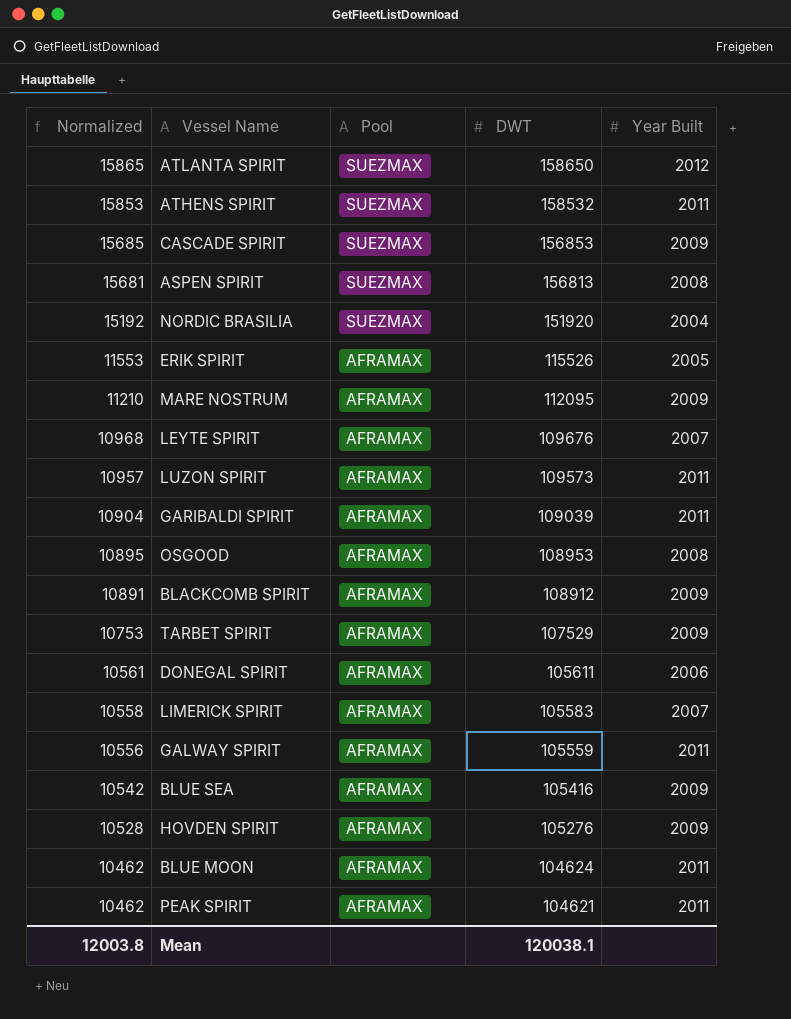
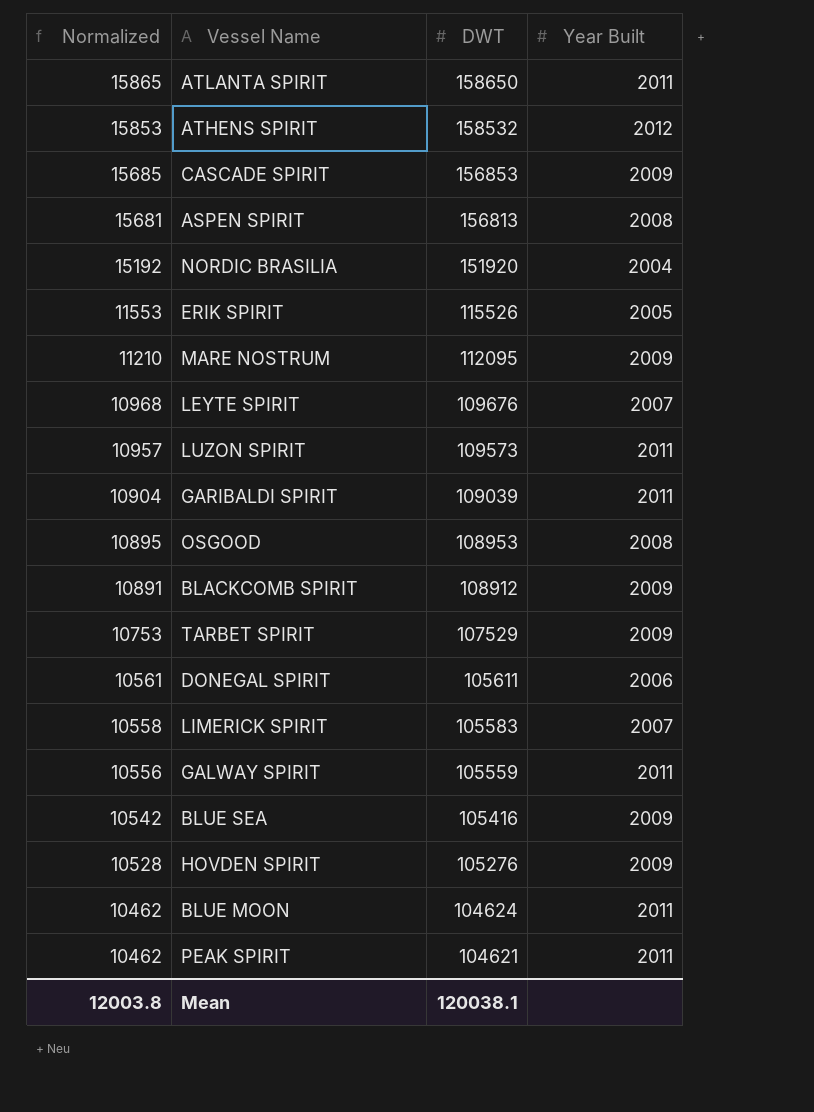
column Pool | position: 3 -> none
ATLANTA SPIRIT | Year Built: 2012 -> 2011
ATHENS SPIRIT | Year Built: 2011 -> 2012

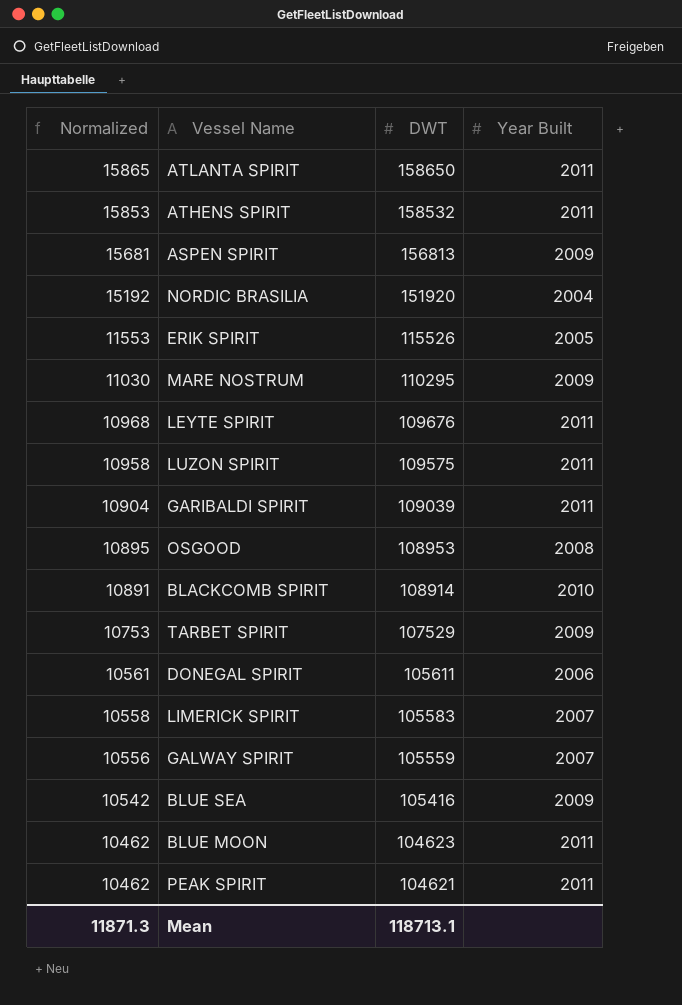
row CASCADE SPIRIT: 15685 | 156853 | 2009 -> none
row HOVDEN SPIRIT: 10528 | 105276 | 2009 -> none
ATHENS SPIRIT | Year Built: 2012 -> 2011
ASPEN SPIRIT | Year Built: 2008 -> 2009
MARE NOSTRUM | Normalized: 11210 -> 11030
MARE NOSTRUM | DWT: 112095 -> 110295
LEYTE SPIRIT | Year Built: 2007 -> 2011
LUZON SPIRIT | Normalized: 10957 -> 10958
LUZON SPIRIT | DWT: 109573 -> 109575
BLACKCOMB SPIRIT | DWT: 108912 -> 108914
BLACKCOMB SPIRIT | Year Built: 2009 -> 2010
GALWAY SPIRIT | Year Built: 2011 -> 2007
BLUE MOON | DWT: 104624 -> 104623
Mean | Normalized: 12003.8 -> 11871.3
Mean | DWT: 120038.1 -> 118713.1

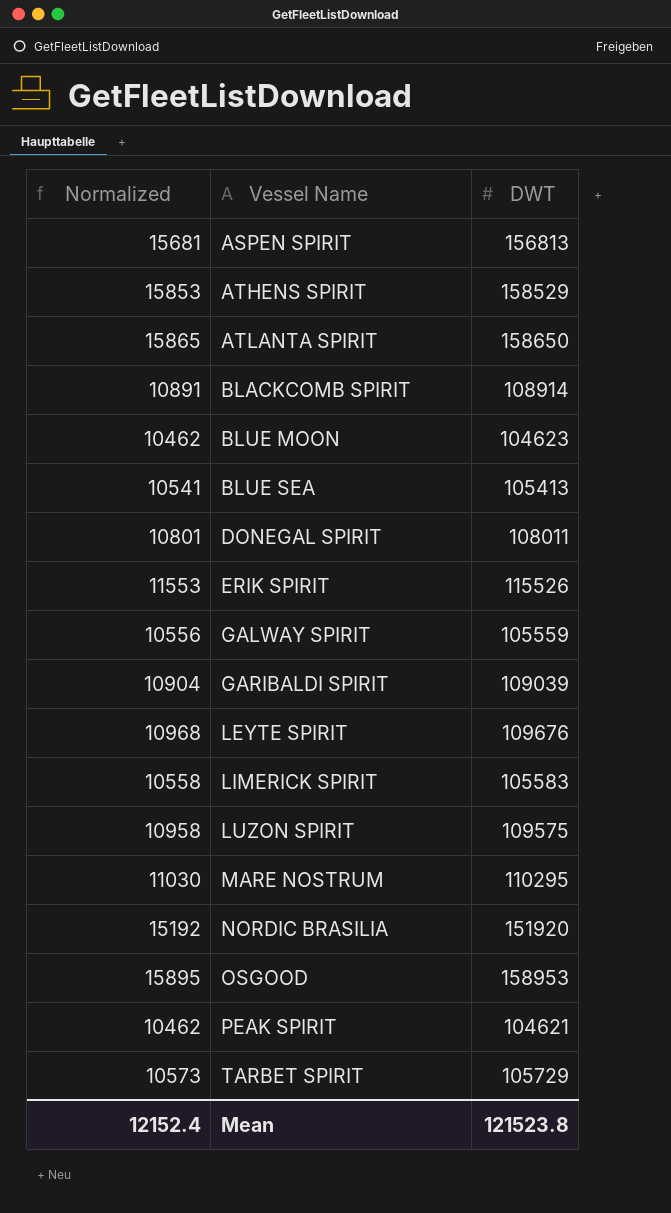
row order: Normalized descending -> Vessel Name ascending
column Year Built | position: 4 -> none
ATHENS SPIRIT | DWT: 158532 -> 158529
BLUE SEA | Normalized: 10542 -> 10541
BLUE SEA | DWT: 105416 -> 105413
DONEGAL SPIRIT | Normalized: 10561 -> 10801
DONEGAL SPIRIT | DWT: 105611 -> 108011
OSGOOD | Normalized: 10895 -> 15895
OSGOOD | DWT: 108953 -> 158953
TARBET SPIRIT | Normalized: 10753 -> 10573
TARBET SPIRIT | DWT: 107529 -> 105729
Mean | Normalized: 11871.3 -> 12152.4
Mean | DWT: 118713.1 -> 121523.8

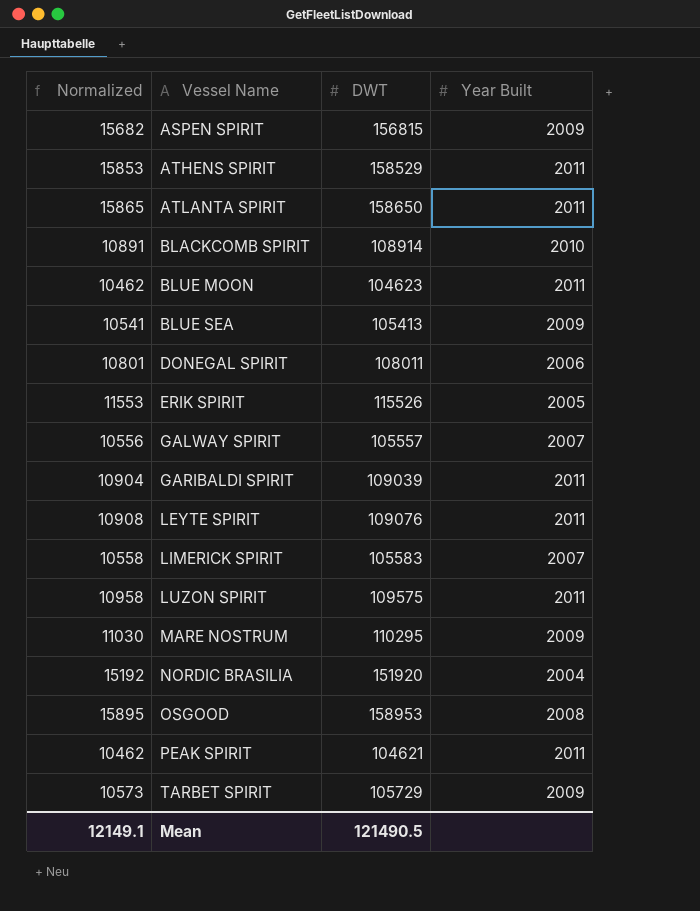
column Year Built | position: none -> 4
ASPEN SPIRIT | Normalized: 15681 -> 15682
ASPEN SPIRIT | DWT: 156813 -> 156815
GALWAY SPIRIT | DWT: 105559 -> 105557
LEYTE SPIRIT | Normalized: 10968 -> 10908
LEYTE SPIRIT | DWT: 109676 -> 109076
Mean | Normalized: 12152.4 -> 12149.1
Mean | DWT: 121523.8 -> 121490.5

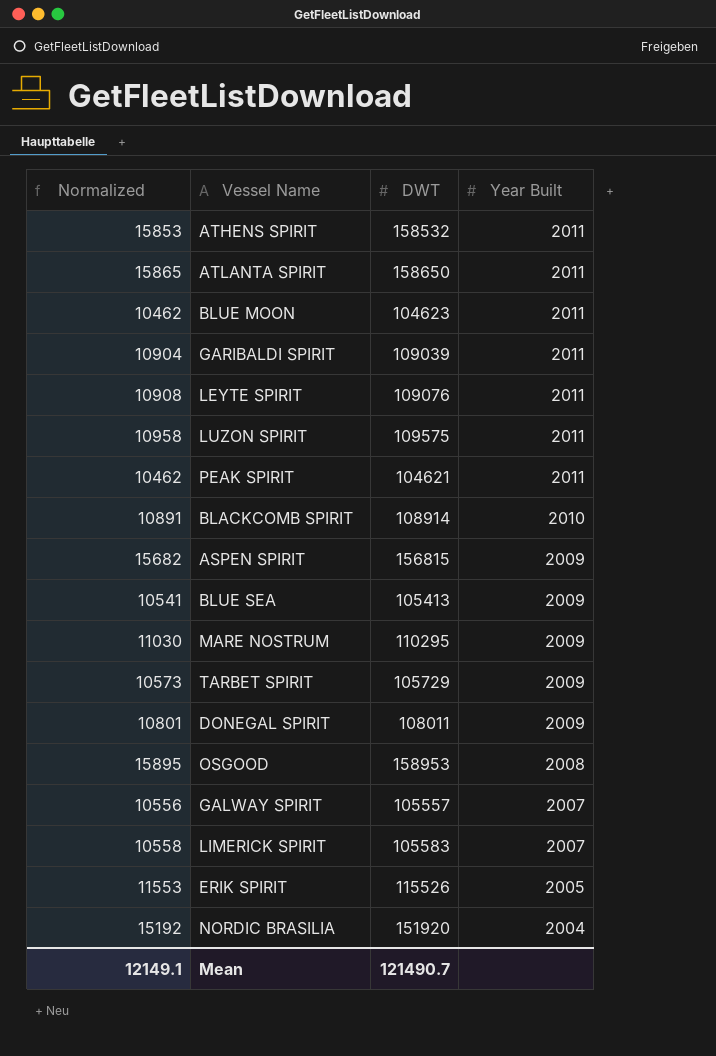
row order: Vessel Name ascending -> Year Built descending
ATHENS SPIRIT | DWT: 158529 -> 158532
DONEGAL SPIRIT | Year Built: 2006 -> 2009
Mean | DWT: 121490.5 -> 121490.7

